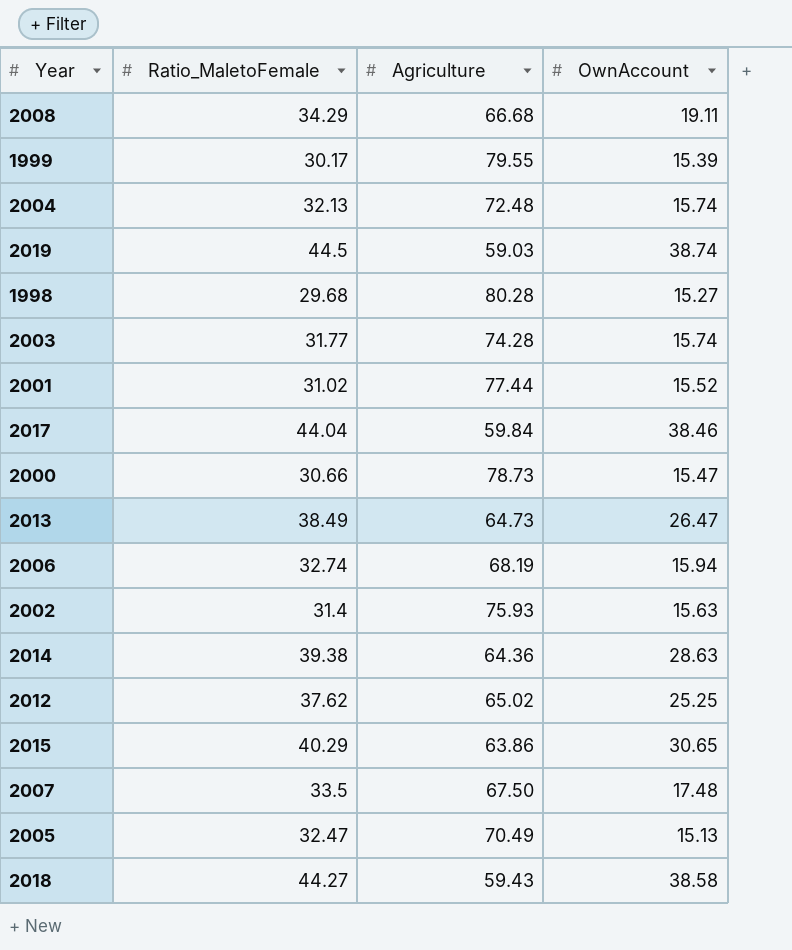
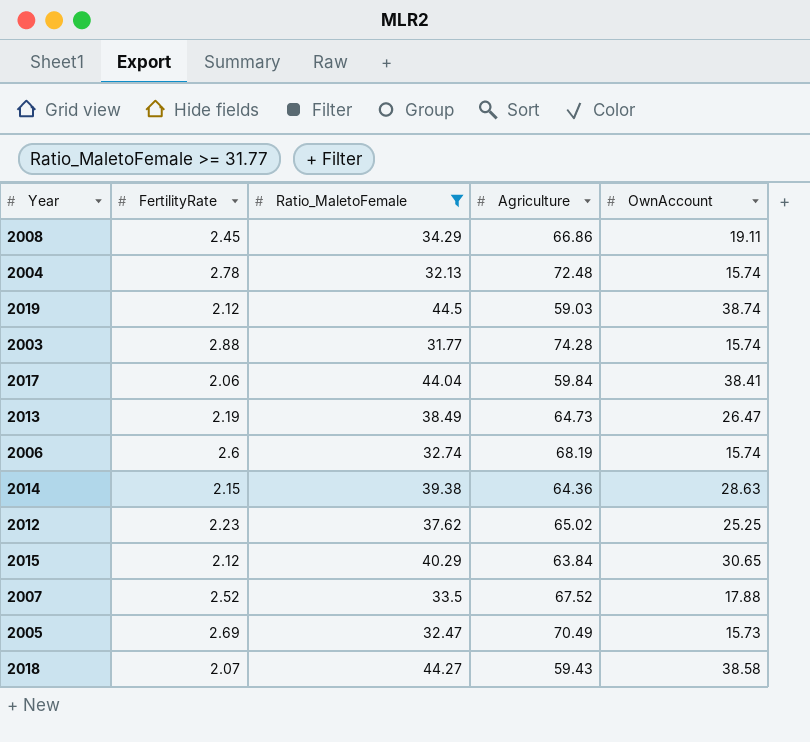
filter: none -> Ratio_MaletoFemale >= 31.77
column FertilityRate | position: none -> 2
2008 | Agriculture: 66.68 -> 66.86
2017 | OwnAccount: 38.46 -> 38.41
2006 | OwnAccount: 15.94 -> 15.74
2015 | Agriculture: 63.86 -> 63.84
2007 | Agriculture: 67.50 -> 67.52
2007 | OwnAccount: 17.48 -> 17.88
2005 | OwnAccount: 15.13 -> 15.73

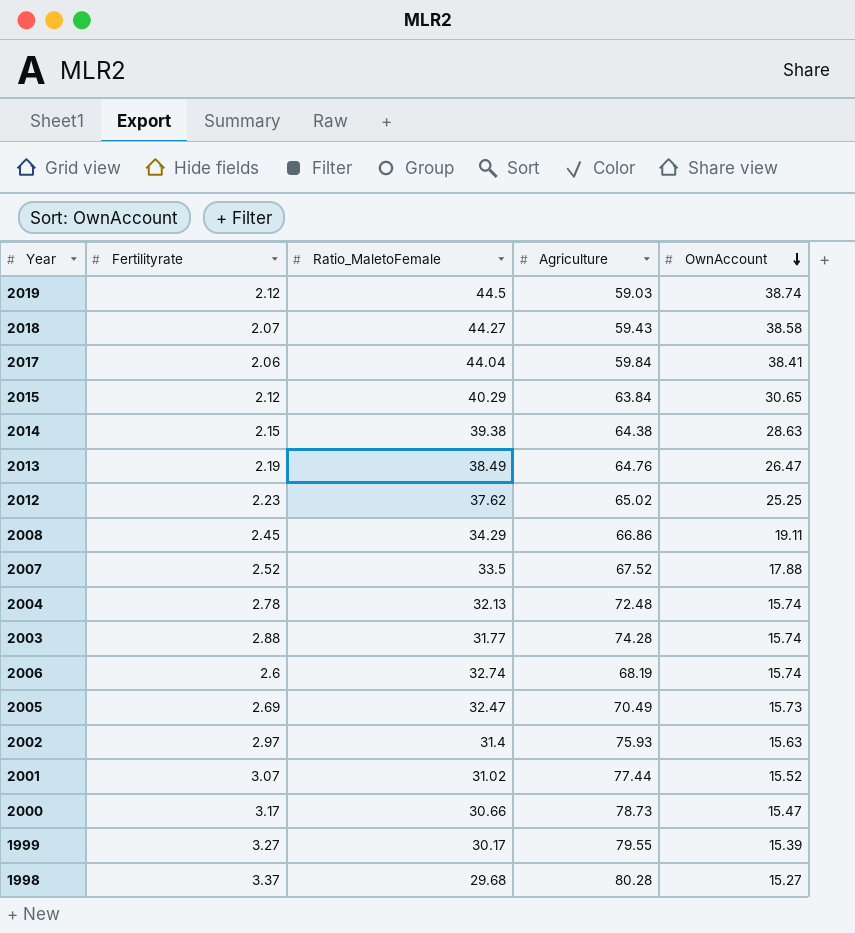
filter: Ratio_MaletoFemale >= 31.77 -> none
row order: none -> OwnAccount descending
column name: FertilityRate -> Fertilityrate
2014 | Agriculture: 64.36 -> 64.38
2013 | Agriculture: 64.73 -> 64.76

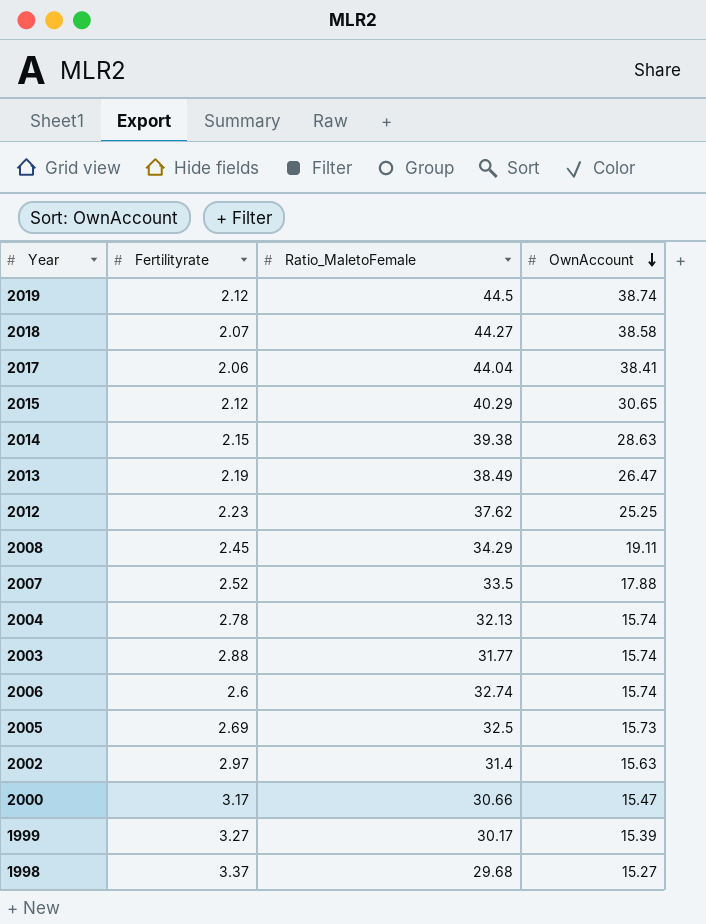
column Agriculture | position: 4 -> none
row 2001: 3.07 | 31.02 | 77.44 | 15.52 -> none
2005 | Ratio_MaletoFemale: 32.47 -> 32.5

